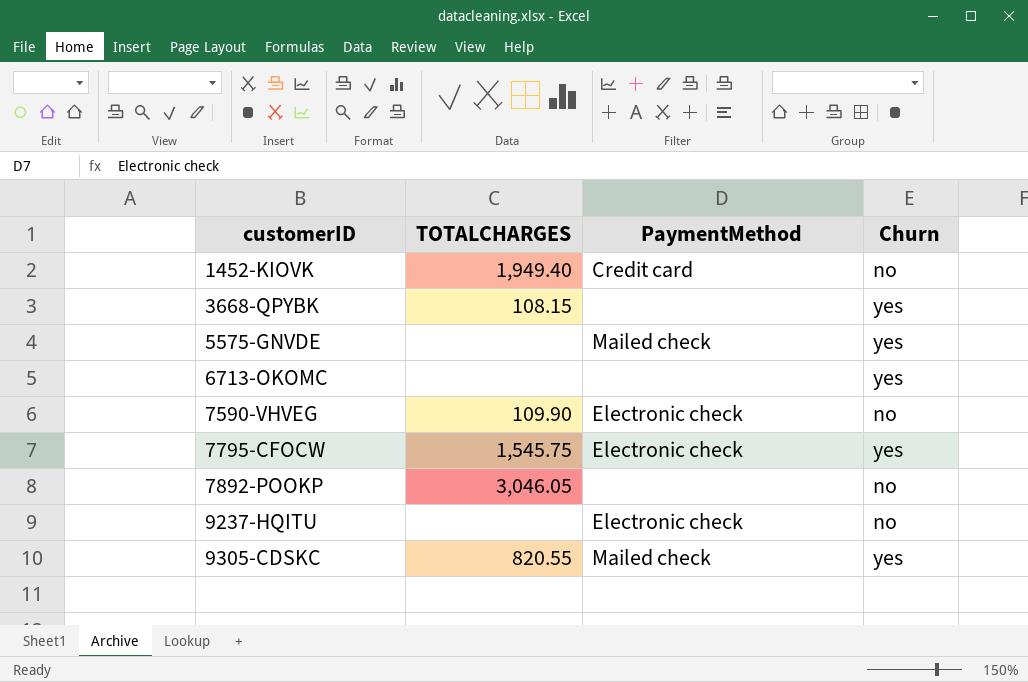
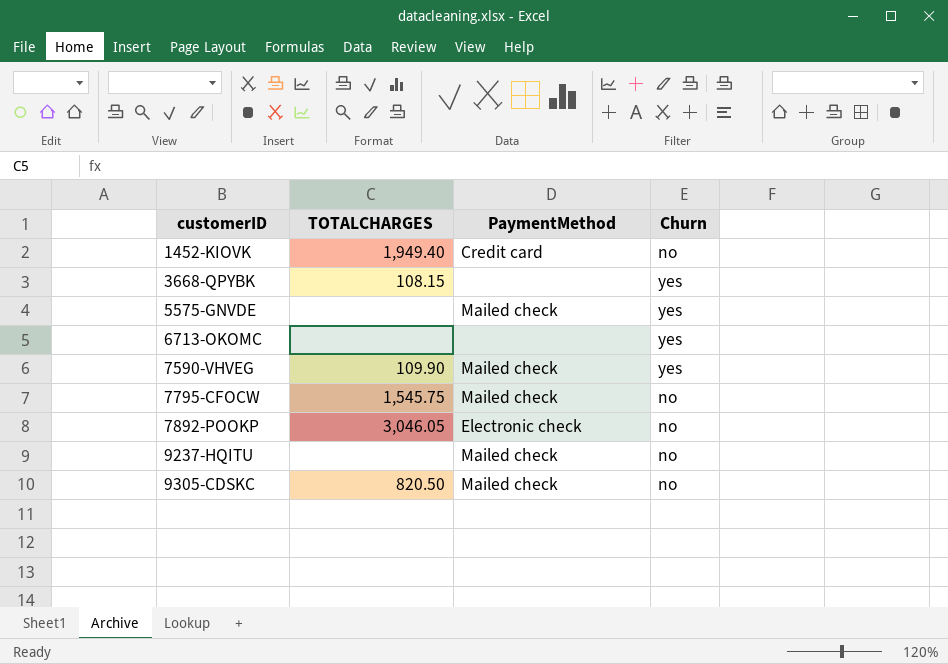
7590-VHVEG | PaymentMethod: Electronic check -> Mailed check
7590-VHVEG | Churn: no -> yes
7795-CFOCW | PaymentMethod: Electronic check -> Mailed check
7795-CFOCW | Churn: yes -> no
7892-POOKP | PaymentMethod: none -> Electronic check
9237-HQITU | PaymentMethod: Electronic check -> Mailed check
9305-CDSKC | TOTALCHARGES: 820.55 -> 820.50
9305-CDSKC | Churn: yes -> no

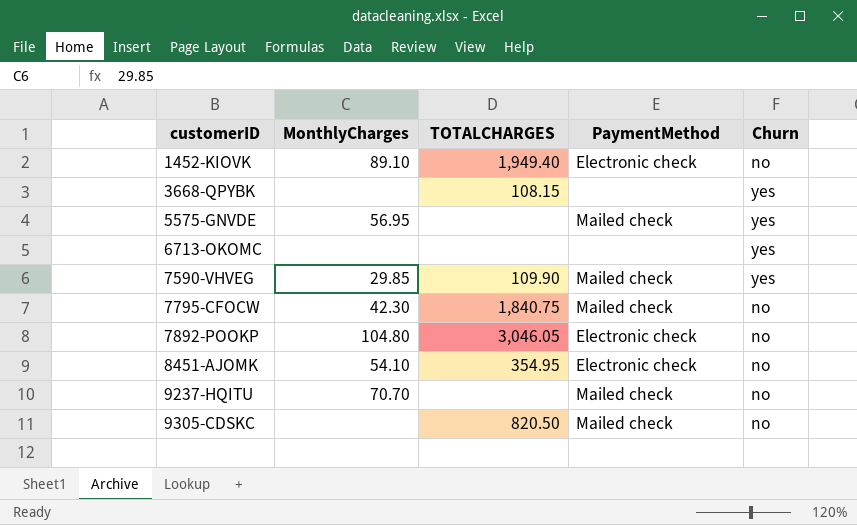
column MonthlyCharges | position: none -> 2
1452-KIOVK | PaymentMethod: Credit card -> Electronic check
7795-CFOCW | TOTALCHARGES: 1,545.75 -> 1,840.75
row 8451-AJOMK: none -> 54.10 | 354.95 | Electronic check | no

